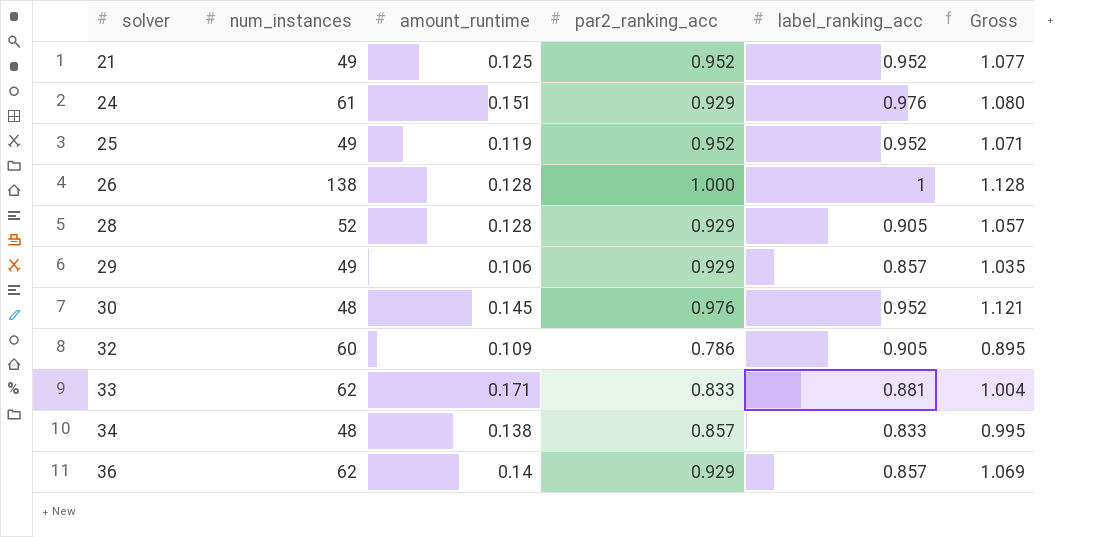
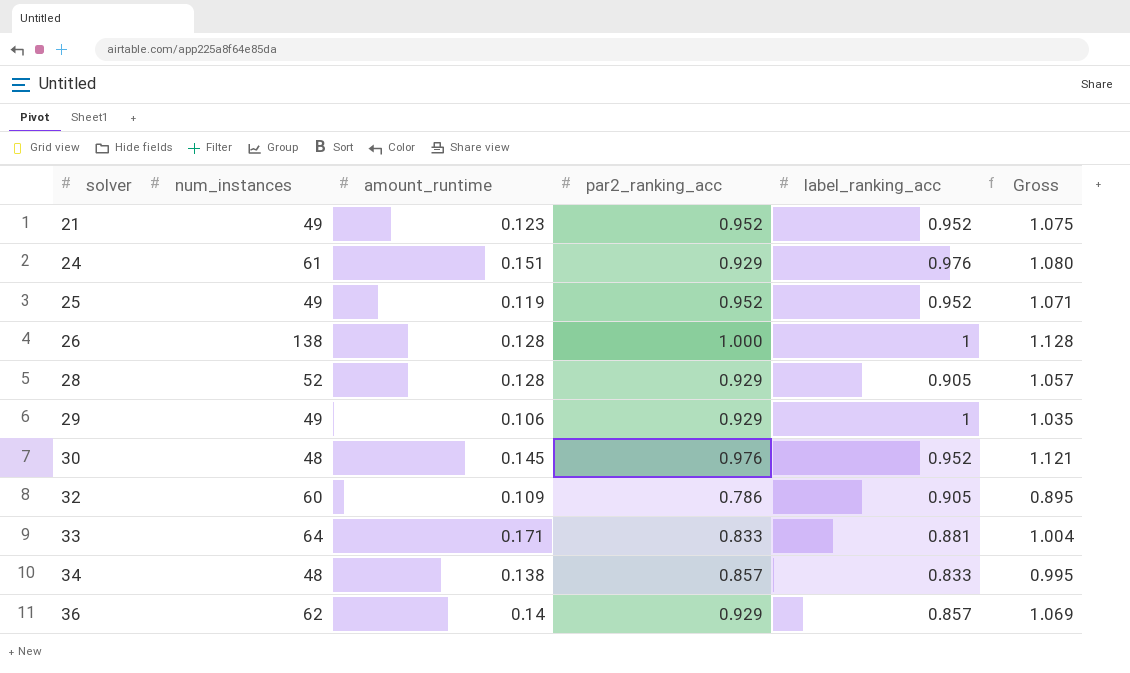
21 | amount_runtime: 0.125 -> 0.123
21 | Gross: 1.077 -> 1.075
29 | label_ranking_acc: 0.857 -> 1
33 | num_instances: 62 -> 64

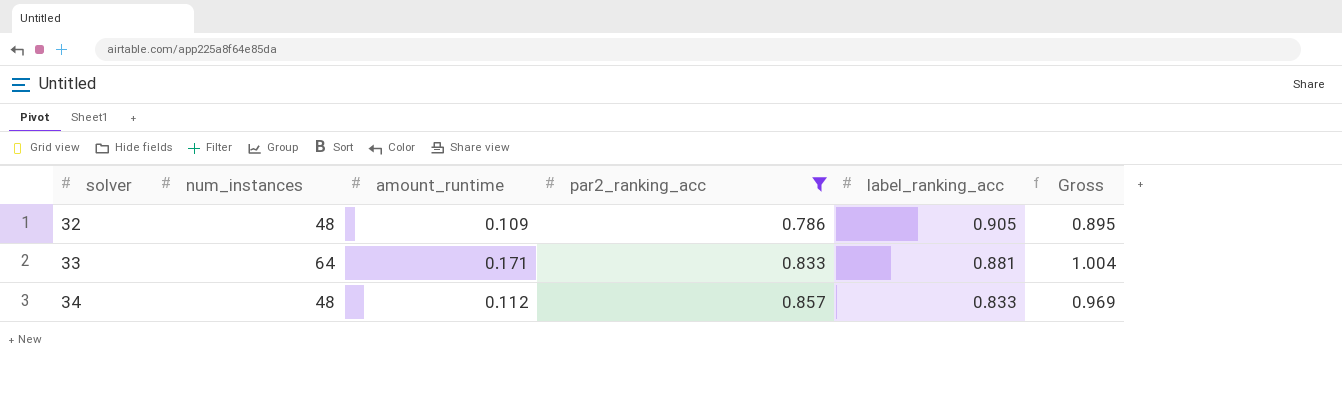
filter: none -> par2_ranking_acc <= 0.857
32 | num_instances: 60 -> 48
34 | amount_runtime: 0.138 -> 0.112
34 | Gross: 0.995 -> 0.969

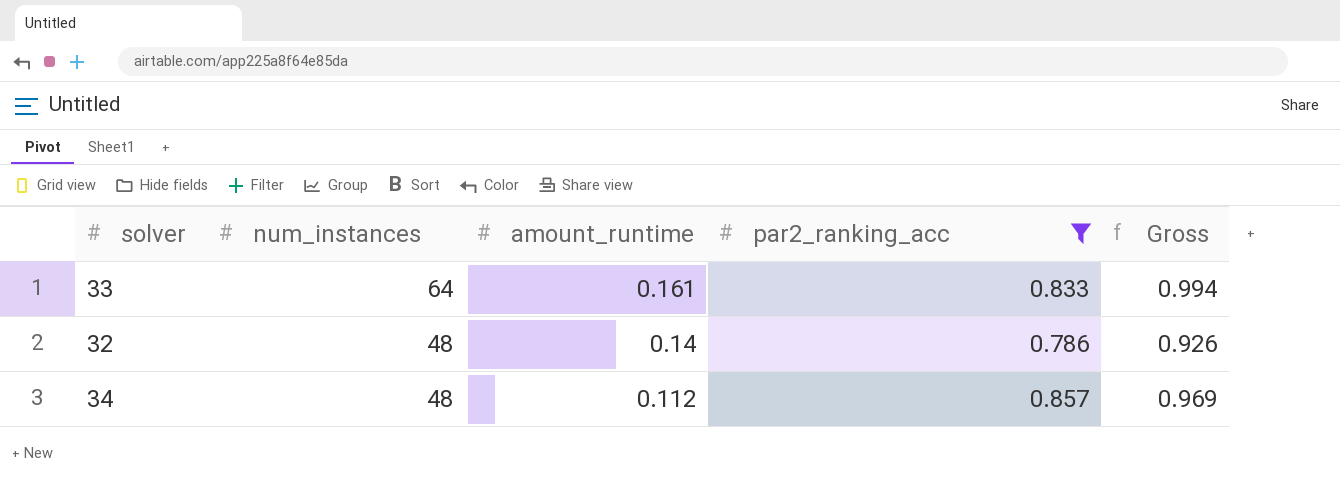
row order: solver ascending -> num_instances descending
column label_ranking_acc | position: 5 -> none
33 | amount_runtime: 0.171 -> 0.161
33 | Gross: 1.004 -> 0.994
32 | amount_runtime: 0.109 -> 0.14
32 | Gross: 0.895 -> 0.926

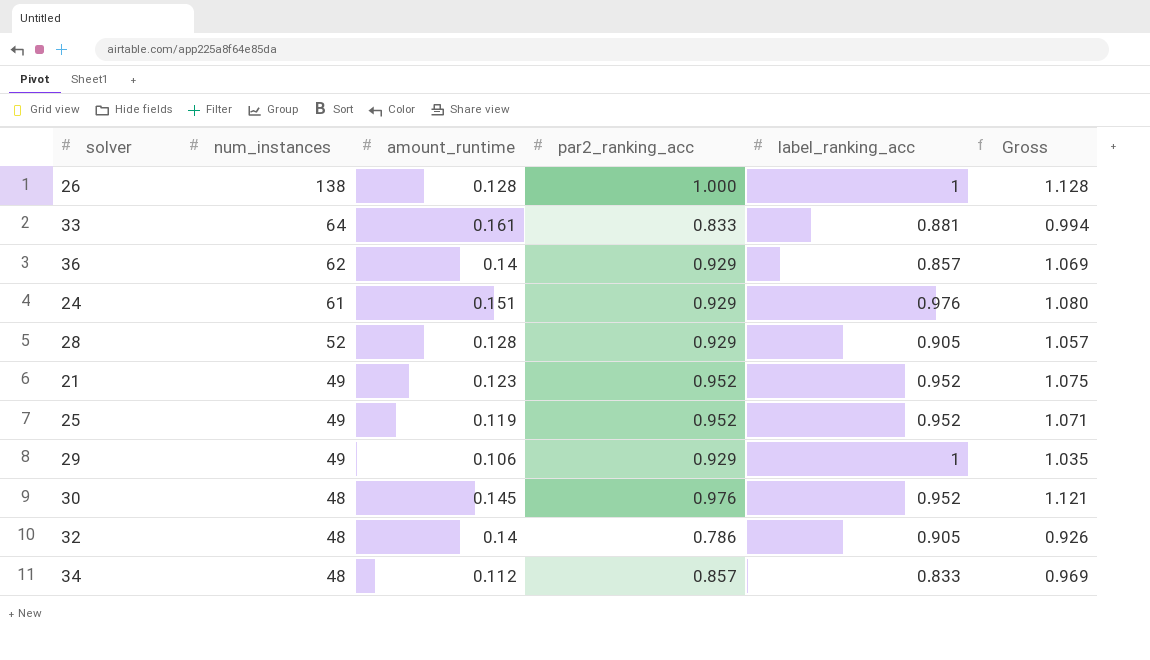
filter: par2_ranking_acc <= 0.857 -> none
column label_ranking_acc | position: none -> 5

